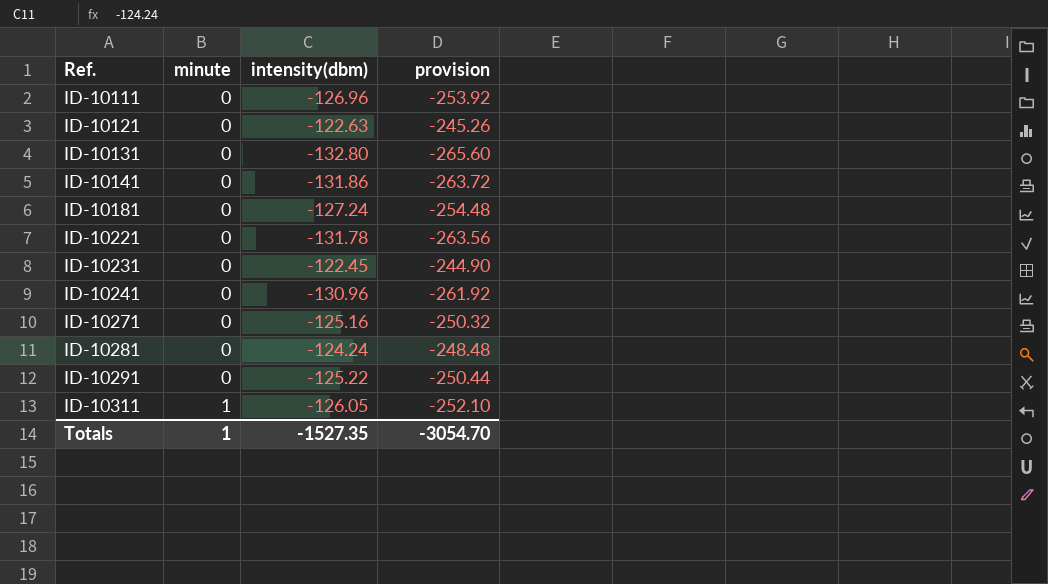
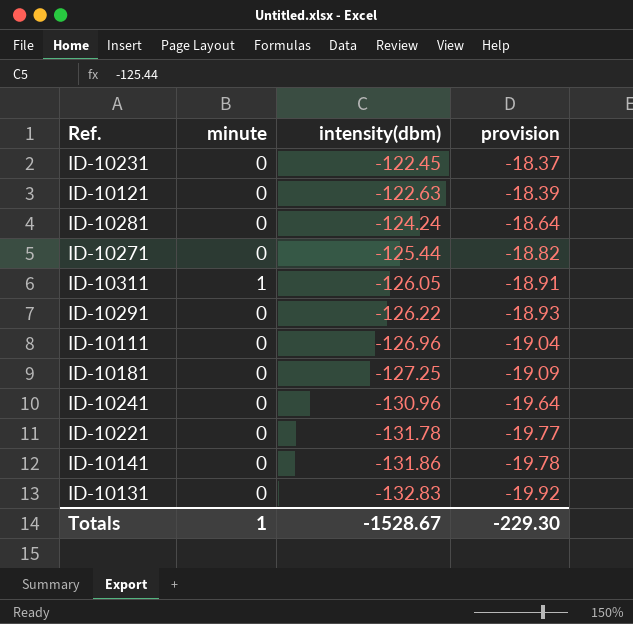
row order: Ref. ascending -> intensity(dbm) descending
column provision | formula: [intensity(dbm)] * 2 -> [intensity(dbm)] * 0.15
ID-10271 | intensity(dbm): -125.16 -> -125.44
ID-10291 | intensity(dbm): -125.22 -> -126.22
ID-10181 | intensity(dbm): -127.24 -> -127.25
ID-10131 | intensity(dbm): -132.80 -> -132.83
Totals | intensity(dbm): -1527.35 -> -1528.67
Totals | provision: -3054.70 -> -229.30

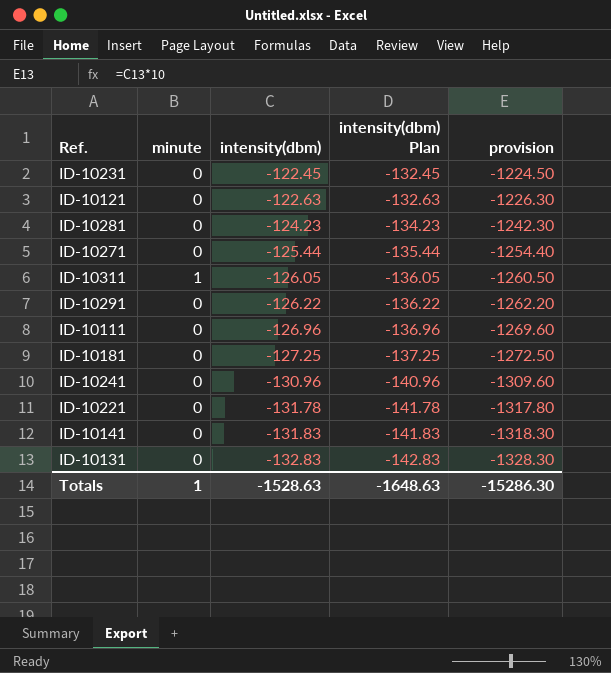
column intensity(dbm) Plan | formula: none -> [intensity(dbm)] - 10
column provision | formula: [intensity(dbm)] * 0.15 -> [intensity(dbm)] * 10
ID-10281 | intensity(dbm): -124.24 -> -124.23
ID-10141 | intensity(dbm): -131.86 -> -131.83
Totals | intensity(dbm): -1528.67 -> -1528.63
Totals | provision: -229.30 -> -15286.30

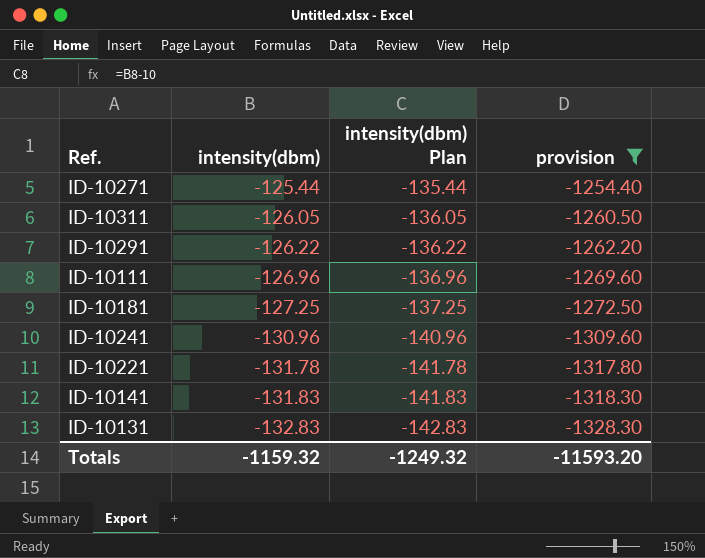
filter: none -> provision <= -1254.40
column minute | position: 2 -> none
Totals | intensity(dbm): -1528.63 -> -1159.32
Totals | intensity(dbm) Plan: -1648.63 -> -1249.32
Totals | provision: -15286.30 -> -11593.20

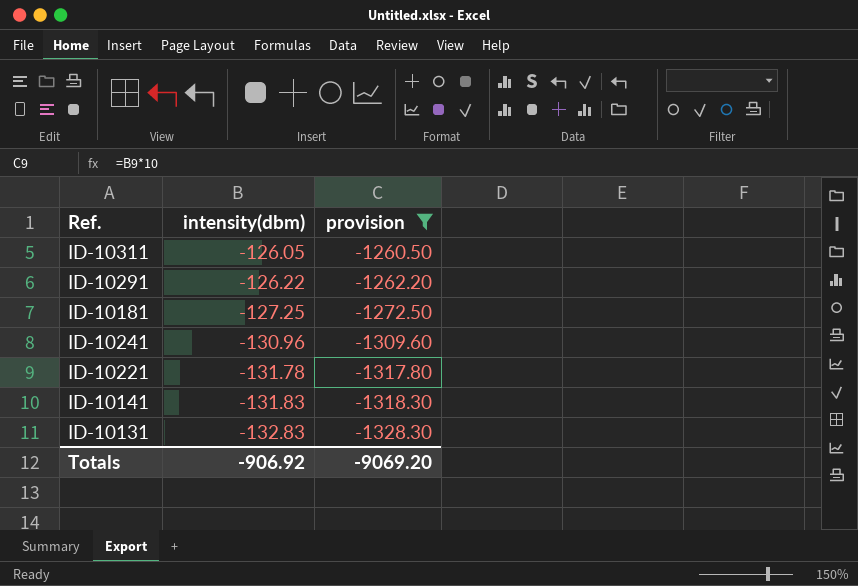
column intensity(dbm) Plan | formula: [intensity(dbm)] - 10 -> none
row ID-10271: -125.44 | -135.44 | -1254.40 -> none
row ID-10111: -126.96 | -136.96 | -1269.60 -> none
Totals | intensity(dbm): -1159.32 -> -906.92
Totals | provision: -11593.20 -> -9069.20

